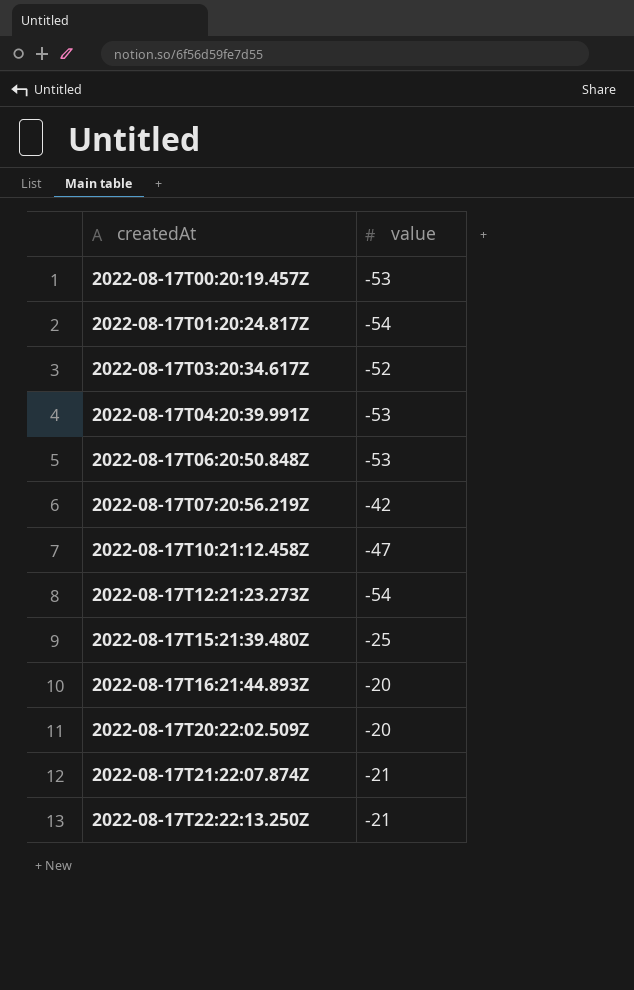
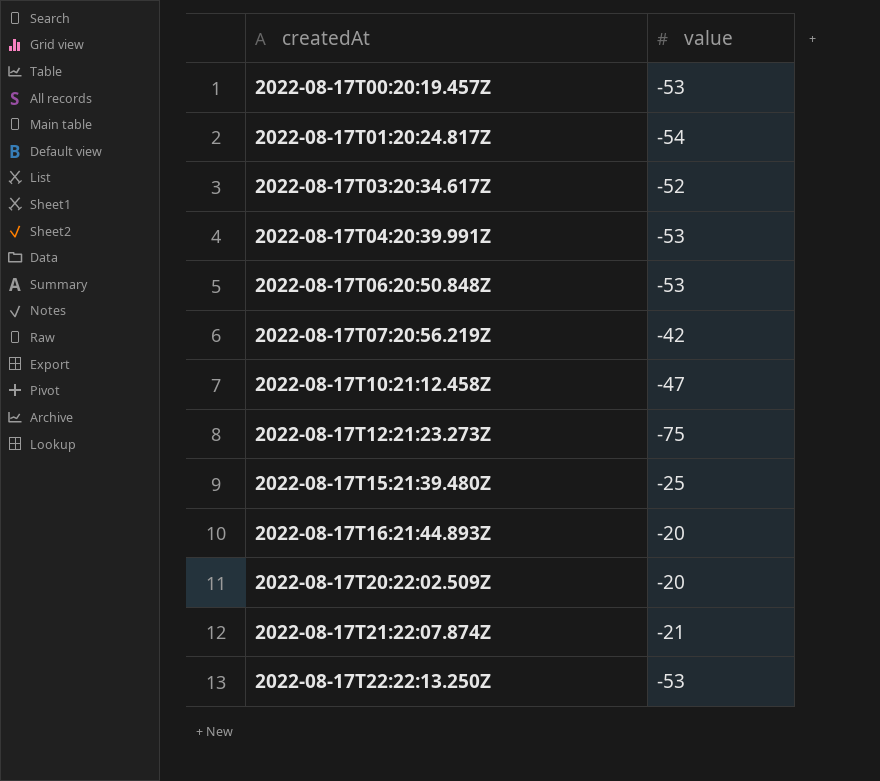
2022-08-17T12:21:23.273Z | value: -54 -> -75
2022-08-17T22:22:13.250Z | value: -21 -> -53

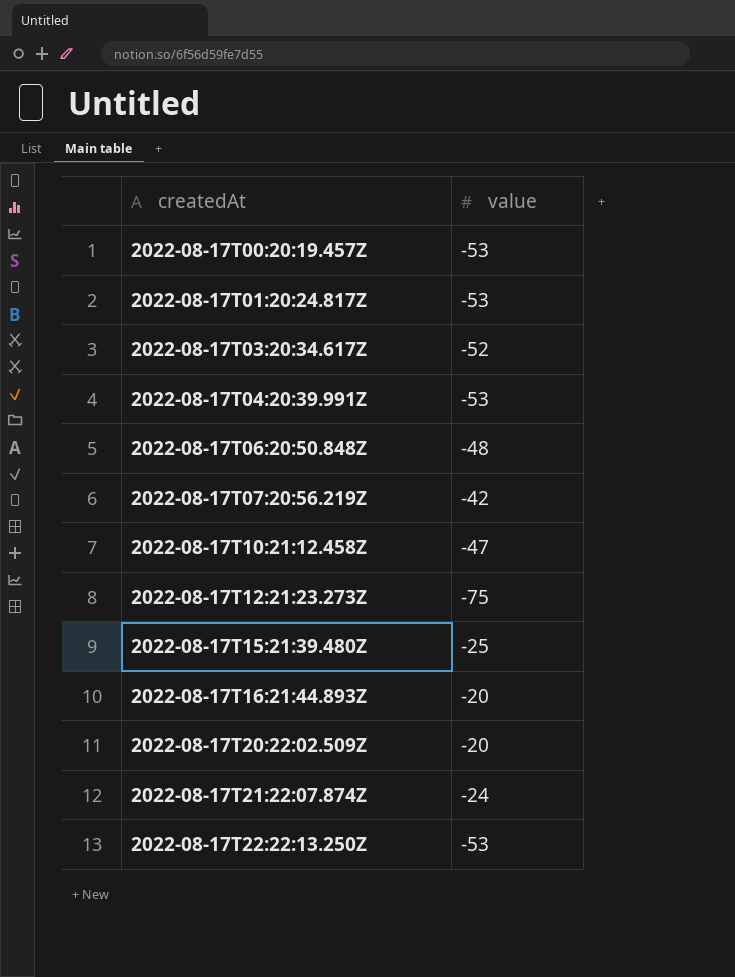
2022-08-17T01:20:24.817Z | value: -54 -> -53
2022-08-17T06:20:50.848Z | value: -53 -> -48
2022-08-17T21:22:07.874Z | value: -21 -> -24

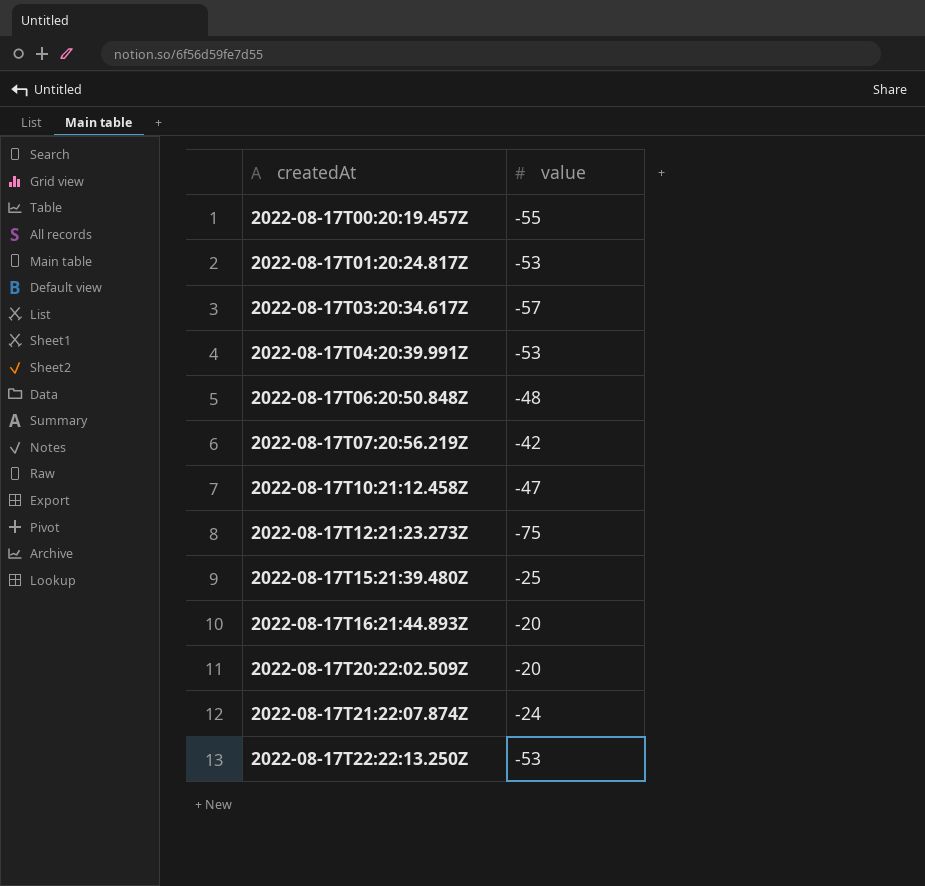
2022-08-17T00:20:19.457Z | value: -53 -> -55
2022-08-17T03:20:34.617Z | value: -52 -> -57

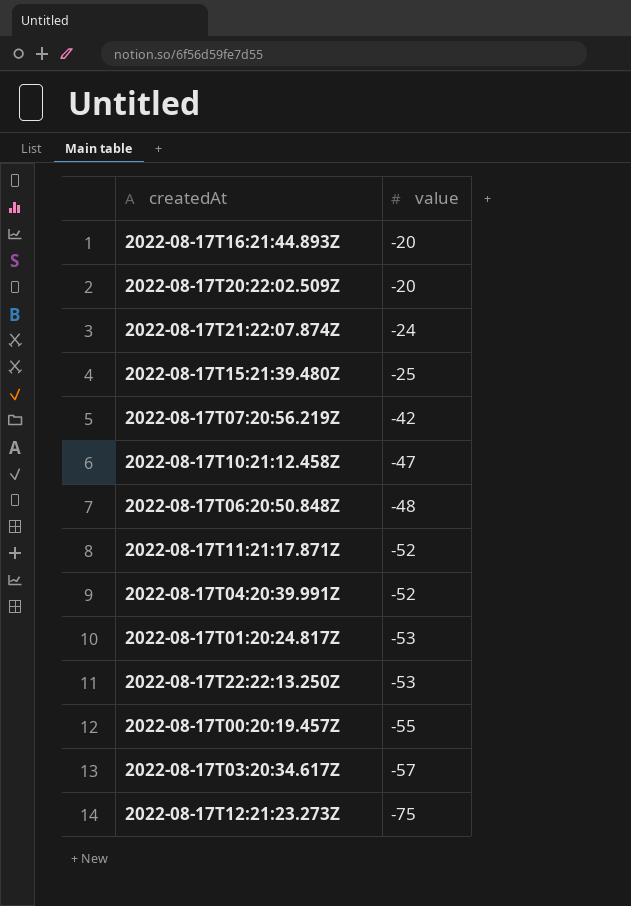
row order: createdAt ascending -> value descending
row 2022-08-17T11:21:17.871Z: none -> -52
2022-08-17T04:20:39.991Z | value: -53 -> -52

